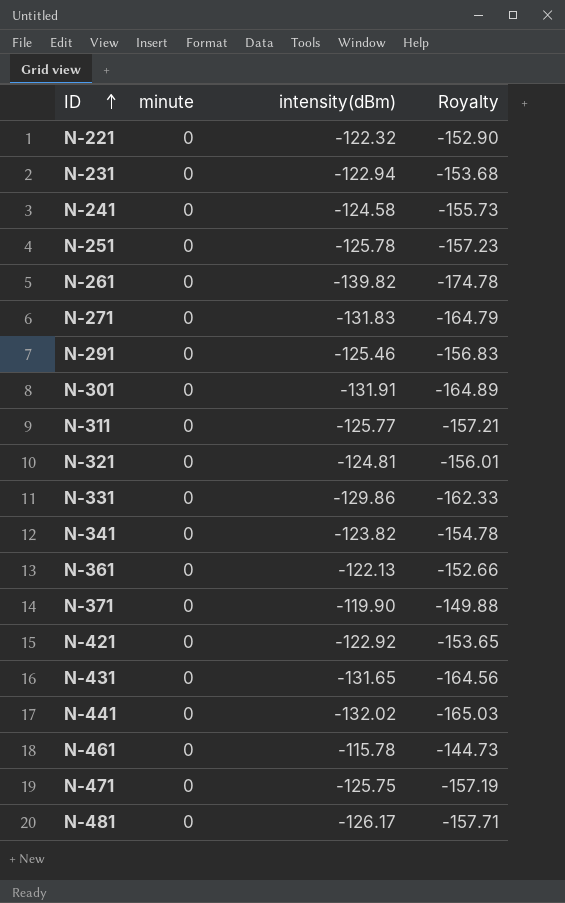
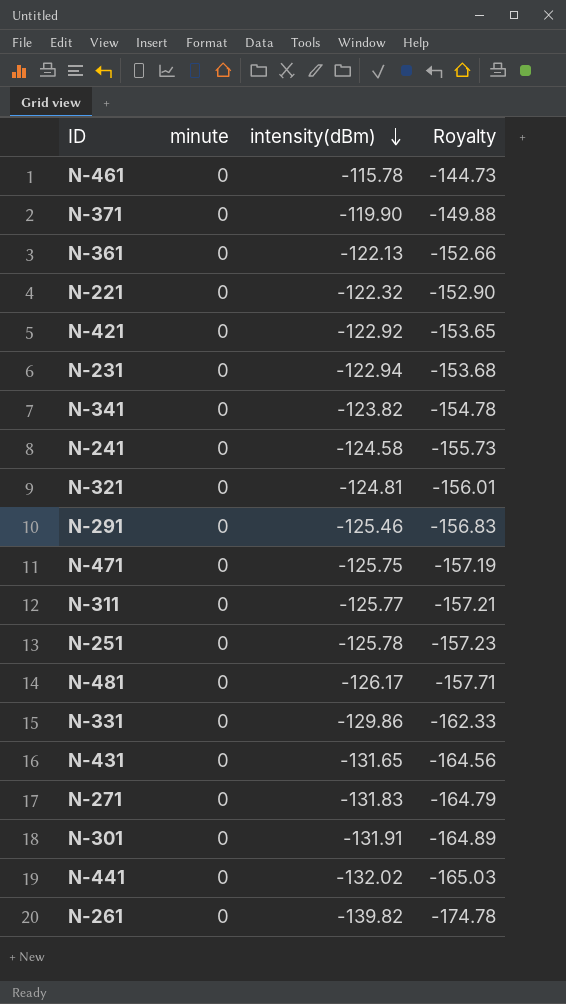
row order: ID ascending -> intensity(dBm) descending

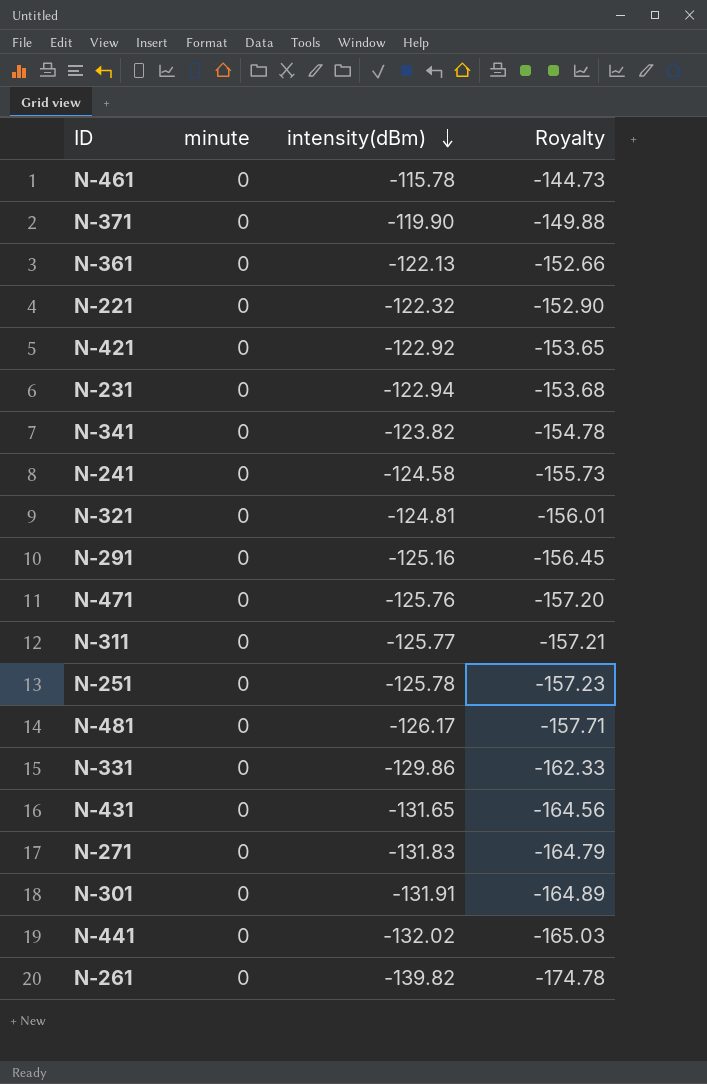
N-291 | intensity(dBm): -125.46 -> -125.16
N-291 | Royalty: -156.83 -> -156.45
N-471 | intensity(dBm): -125.75 -> -125.76
N-471 | Royalty: -157.19 -> -157.20

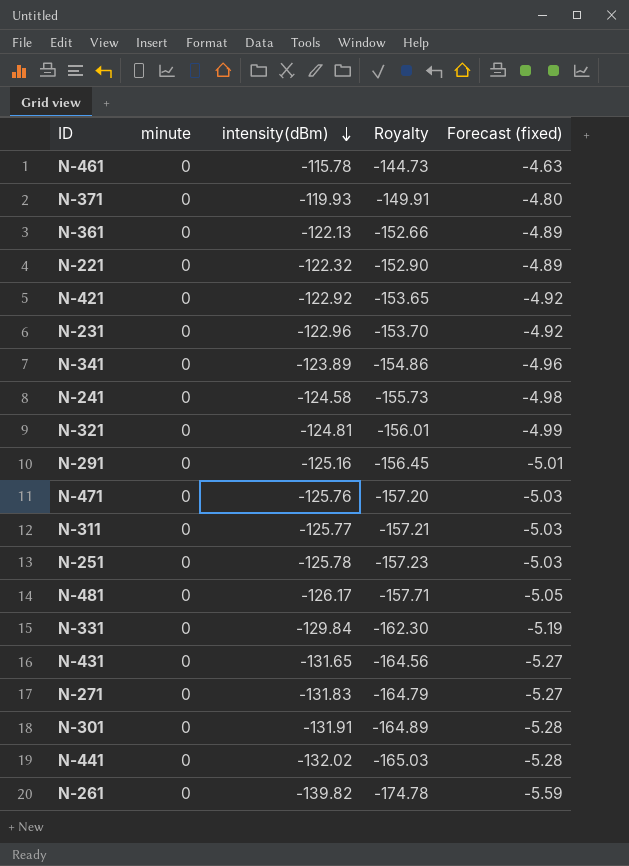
column Forecast (fixed) | formula: none -> [intensity(dBm)] * 0.04
N-371 | intensity(dBm): -119.90 -> -119.93
N-371 | Royalty: -149.88 -> -149.91
N-231 | intensity(dBm): -122.94 -> -122.96
N-231 | Royalty: -153.68 -> -153.70
N-341 | intensity(dBm): -123.82 -> -123.89
N-341 | Royalty: -154.78 -> -154.86
N-331 | intensity(dBm): -129.86 -> -129.84
N-331 | Royalty: -162.33 -> -162.30

